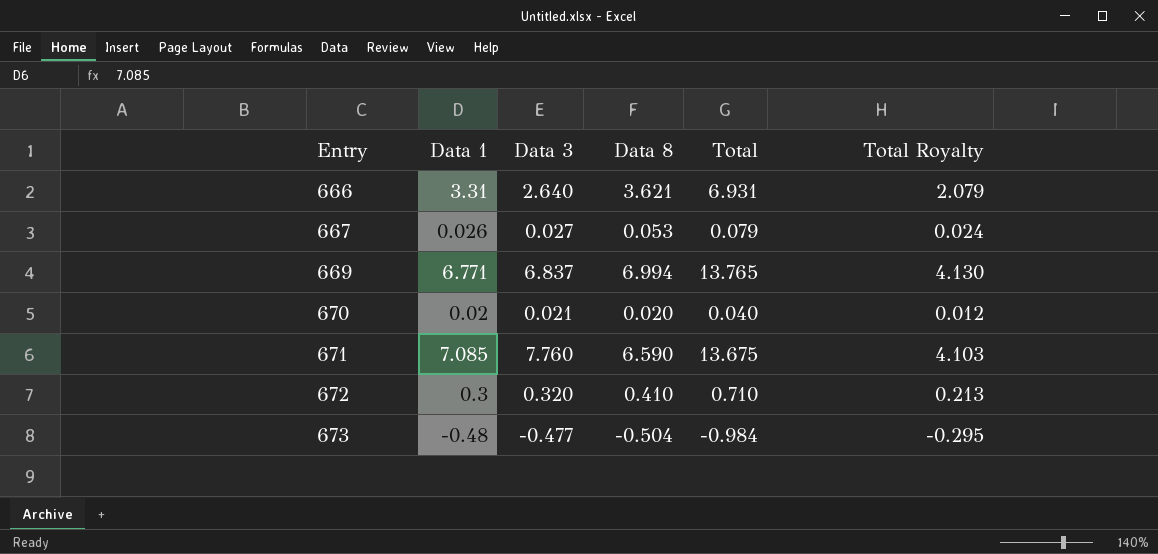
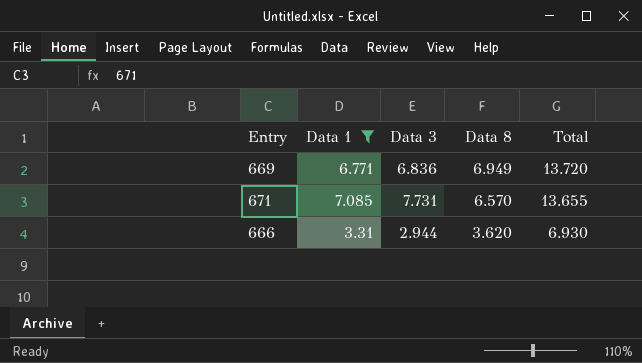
filter: none -> Data 1 >= 3.31
row order: Entry ascending -> Data 8 descending
column Total Royalty | formula: [Total] * 0.3 -> none
669 | Data 3: 6.837 -> 6.836
669 | Data 8: 6.994 -> 6.949
669 | Total: 13.765 -> 13.720
671 | Data 3: 7.760 -> 7.731
671 | Data 8: 6.590 -> 6.570
671 | Total: 13.675 -> 13.655
666 | Data 3: 2.640 -> 2.944
666 | Data 8: 3.621 -> 3.620
666 | Total: 6.931 -> 6.930

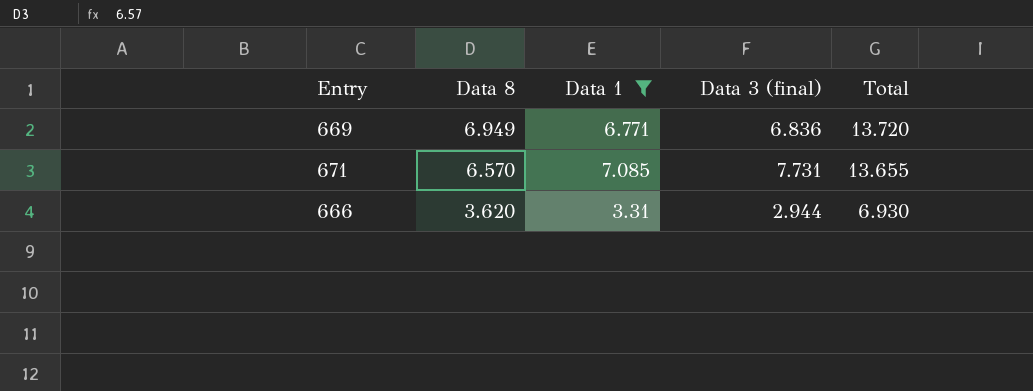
column Data 8 | position: 4 -> 2
column name: Data 3 -> Data 3 (final)

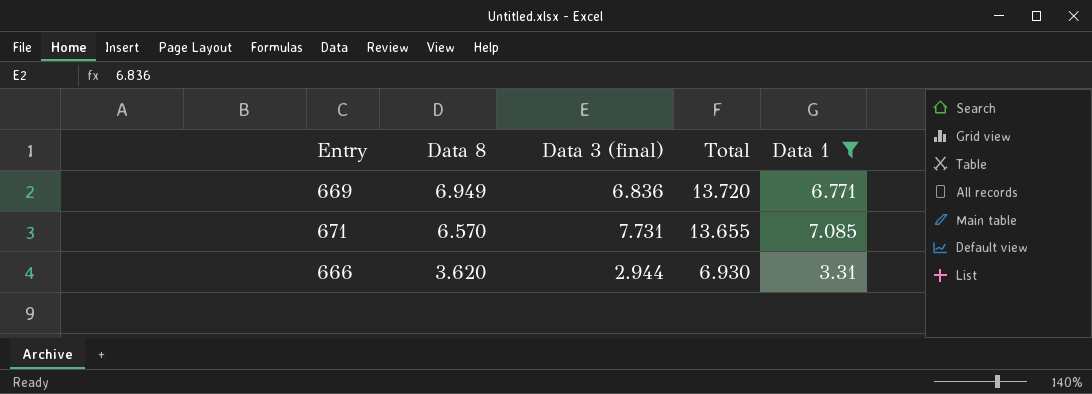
column Data 1 | position: 3 -> 5

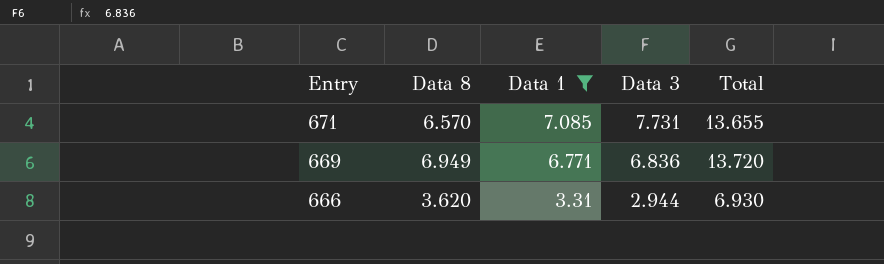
row order: Data 8 descending -> Entry descending
column Data 1 | position: 5 -> 3
column name: Data 3 (final) -> Data 3

